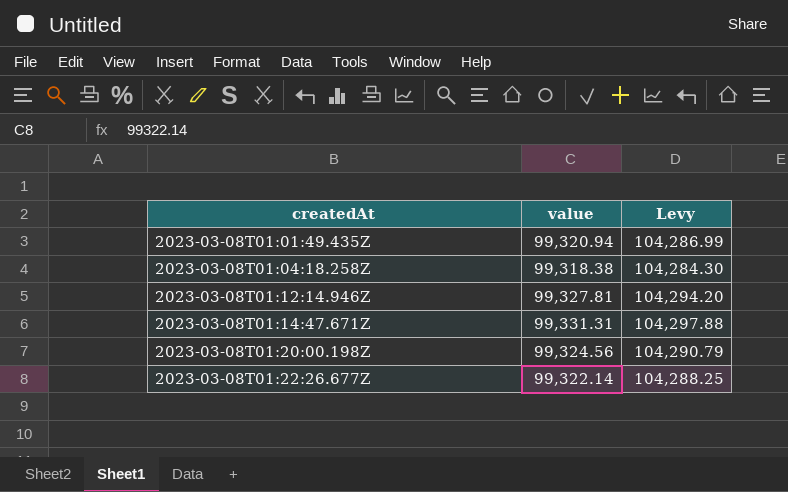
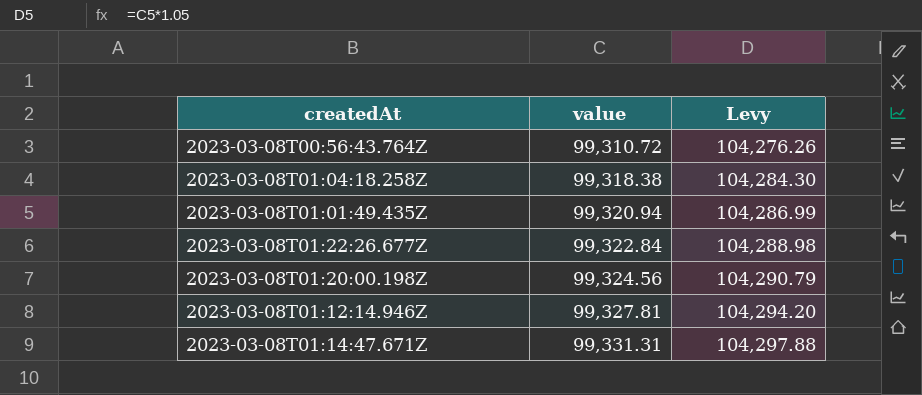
row order: createdAt ascending -> value ascending
row 2023-03-08T00:56:43.764Z: none -> 99,310.72 | 104,276.26
2023-03-08T01:22:26.677Z | value: 99,322.14 -> 99,322.84
2023-03-08T01:22:26.677Z | Levy: 104,288.25 -> 104,288.98

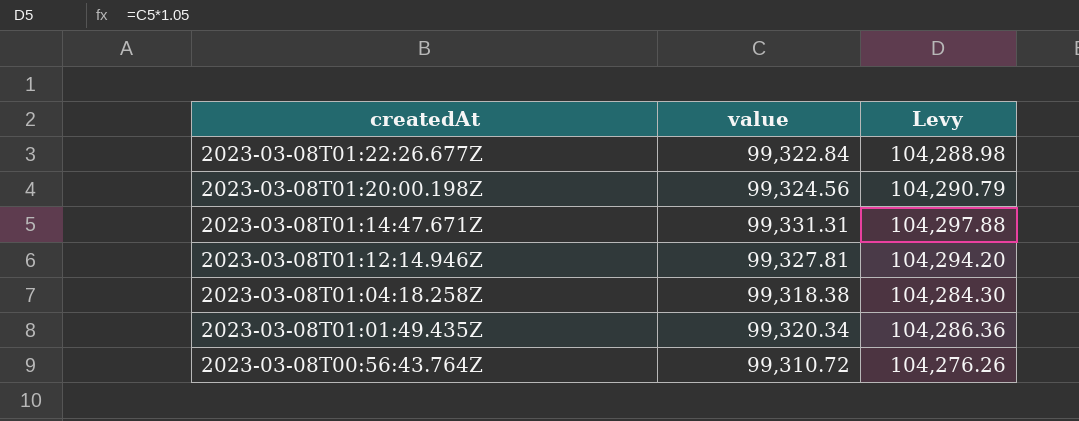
row order: value ascending -> createdAt descending
2023-03-08T01:01:49.435Z | value: 99,320.94 -> 99,320.34
2023-03-08T01:01:49.435Z | Levy: 104,286.99 -> 104,286.36

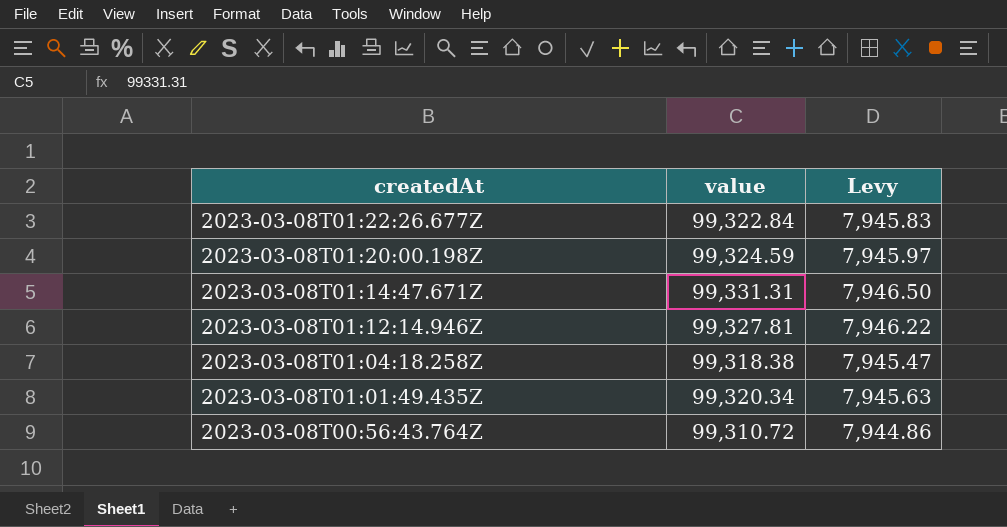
column Levy | formula: [value] * 1.05 -> [value] * 0.08
2023-03-08T01:20:00.198Z | value: 99,324.56 -> 99,324.59

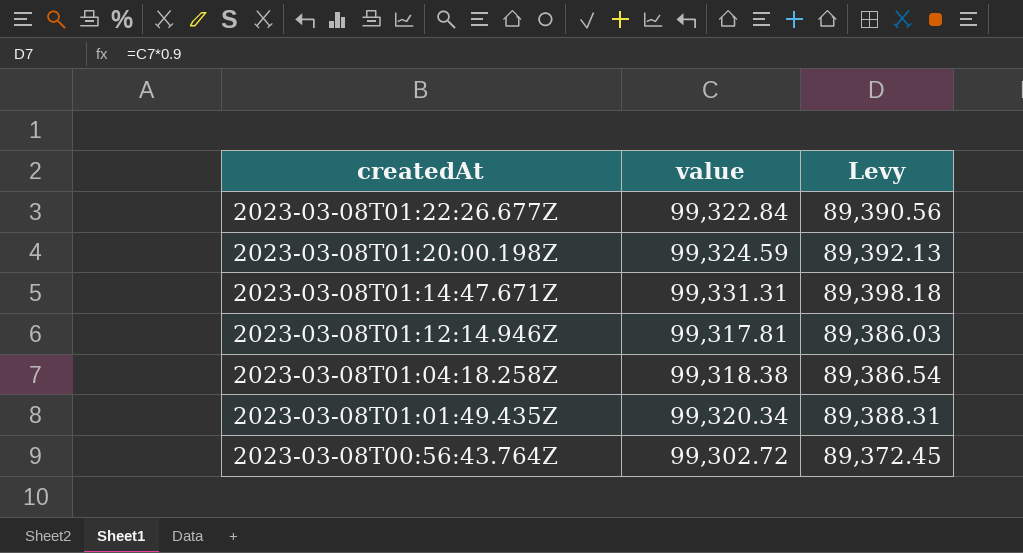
column Levy | formula: [value] * 0.08 -> [value] * 0.9
2023-03-08T01:12:14.946Z | value: 99,327.81 -> 99,317.81
2023-03-08T00:56:43.764Z | value: 99,310.72 -> 99,302.72

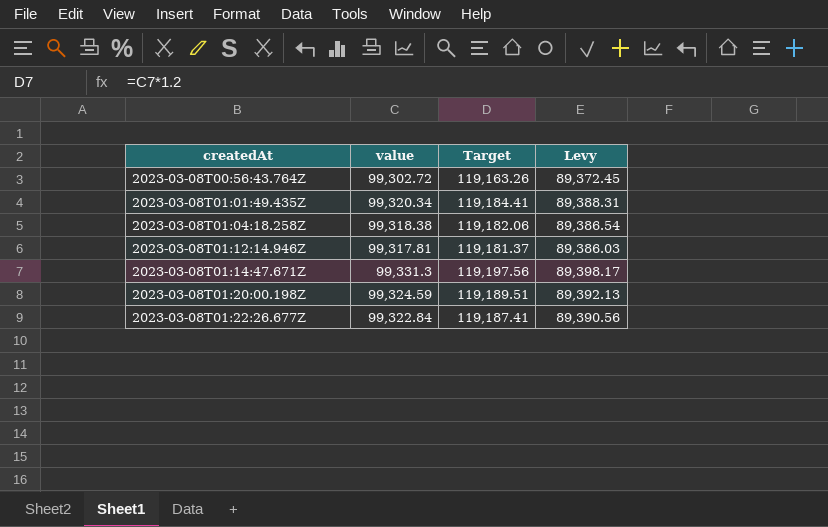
row order: createdAt descending -> createdAt ascending
column Target | formula: none -> [value] * 1.2
2023-03-08T01:14:47.671Z | value: 99,331.31 -> 99,331.3
2023-03-08T01:14:47.671Z | Levy: 89,398.18 -> 89,398.17

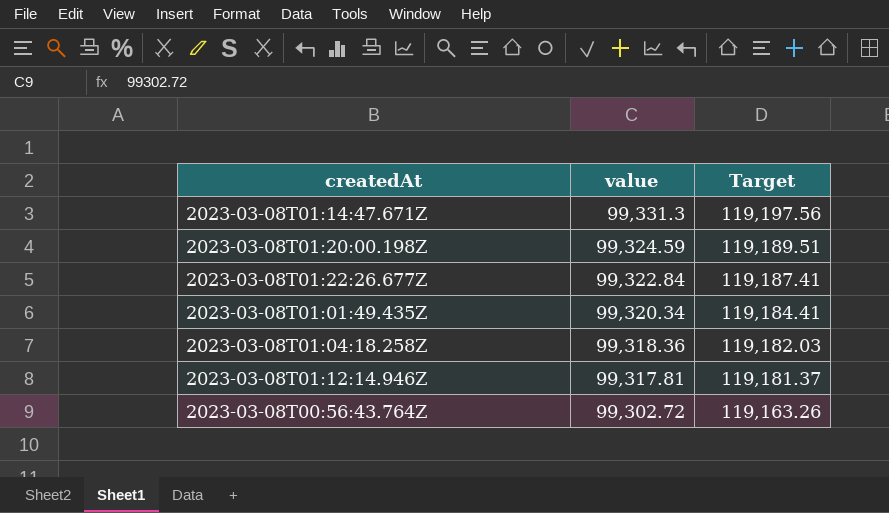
row order: createdAt ascending -> value descending
column Levy | formula: [value] * 0.9 -> none
2023-03-08T01:04:18.258Z | value: 99,318.38 -> 99,318.36
2023-03-08T01:04:18.258Z | Target: 119,182.06 -> 119,182.03

